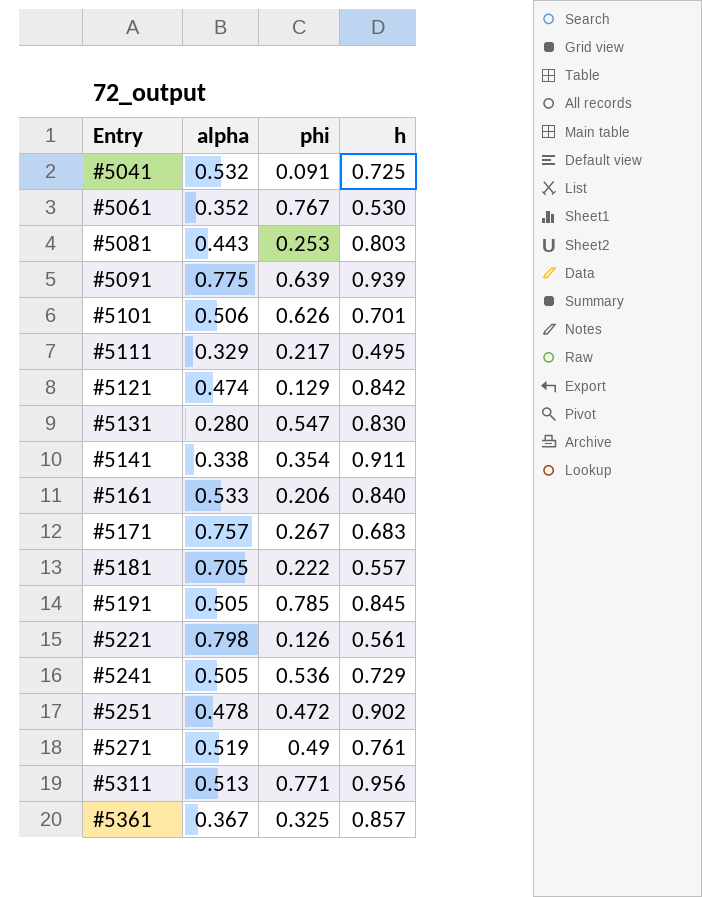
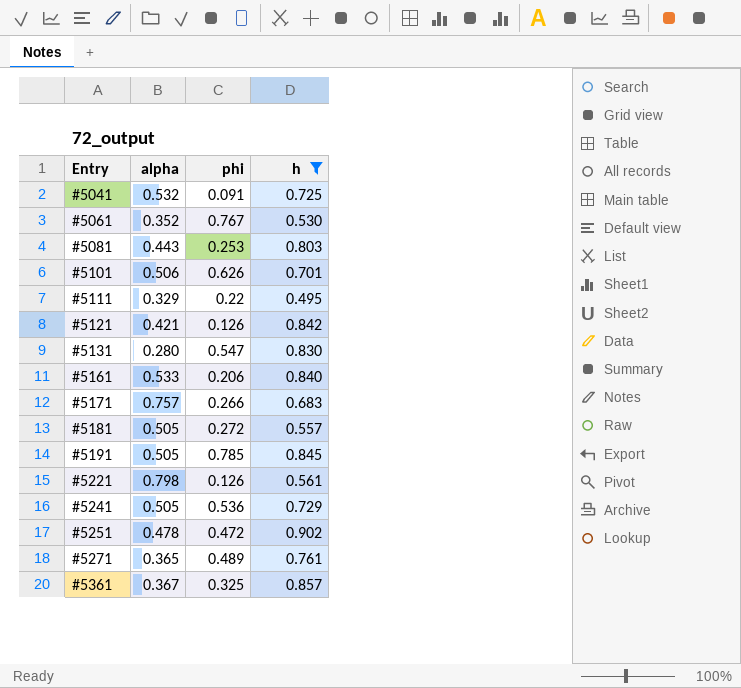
filter: none -> h <= 0.902
#5111 | phi: 0.217 -> 0.22
#5121 | alpha: 0.474 -> 0.421
#5121 | phi: 0.129 -> 0.126
#5171 | phi: 0.267 -> 0.266
#5181 | alpha: 0.705 -> 0.505
#5181 | phi: 0.222 -> 0.272
#5271 | alpha: 0.519 -> 0.365
#5271 | phi: 0.49 -> 0.489

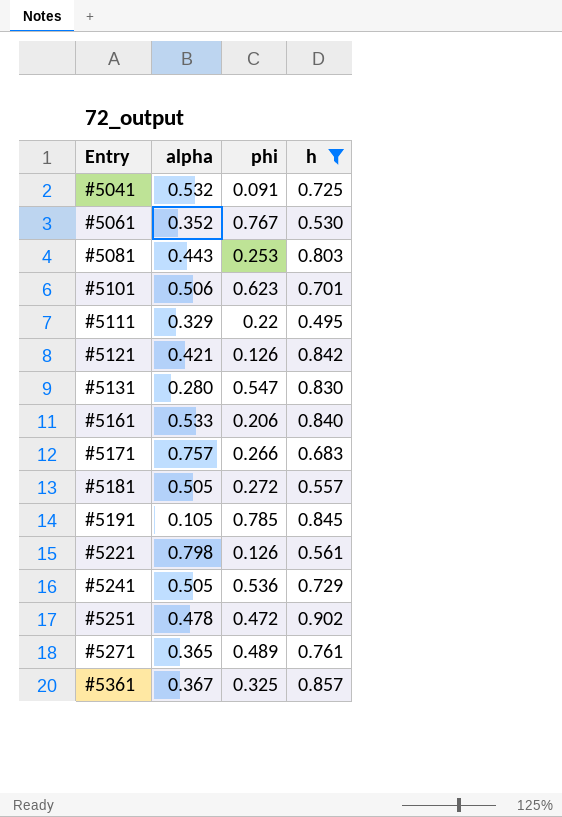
#5101 | phi: 0.626 -> 0.623
#5191 | alpha: 0.505 -> 0.105

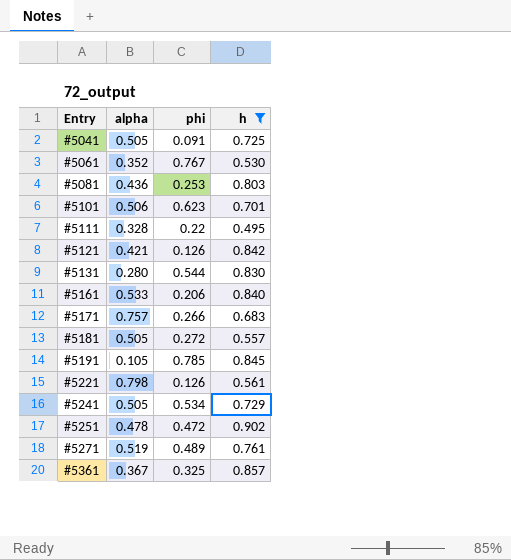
#5041 | alpha: 0.532 -> 0.505
#5081 | alpha: 0.443 -> 0.436
#5111 | alpha: 0.329 -> 0.328
#5131 | phi: 0.547 -> 0.544
#5241 | phi: 0.536 -> 0.534
#5271 | alpha: 0.365 -> 0.519

